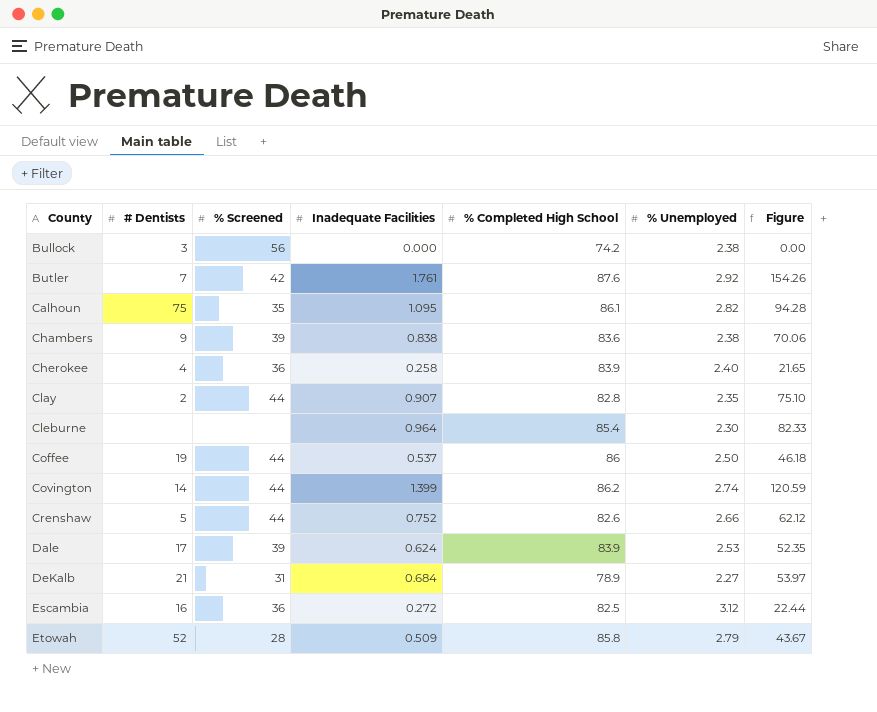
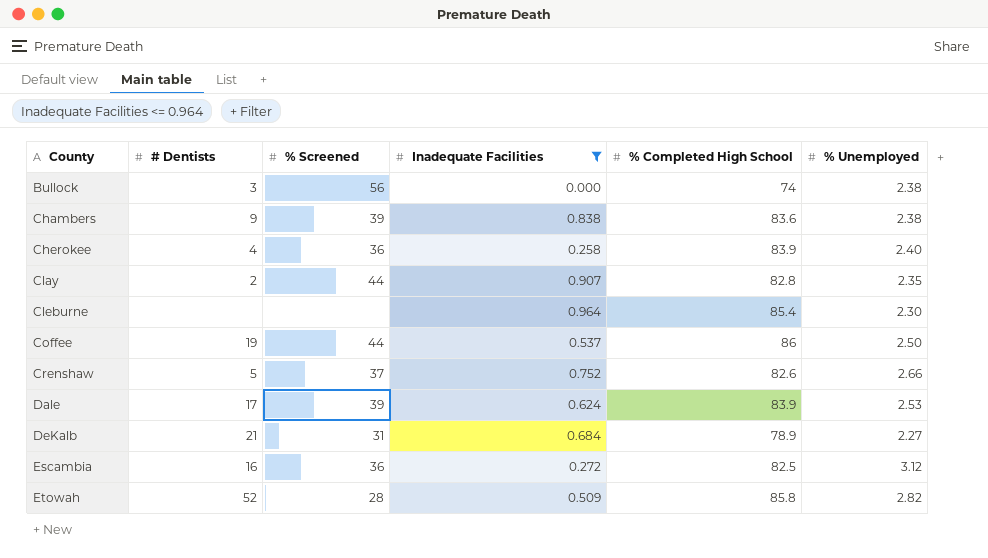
filter: none -> Inadequate Facilities <= 0.964
column Figure | formula: [Inadequate Facilities] * [% Completed High School] -> none
Bullock | % Completed High School: 74.2 -> 74
Crenshaw | % Screened: 44 -> 37
Etowah | % Unemployed: 2.79 -> 2.82

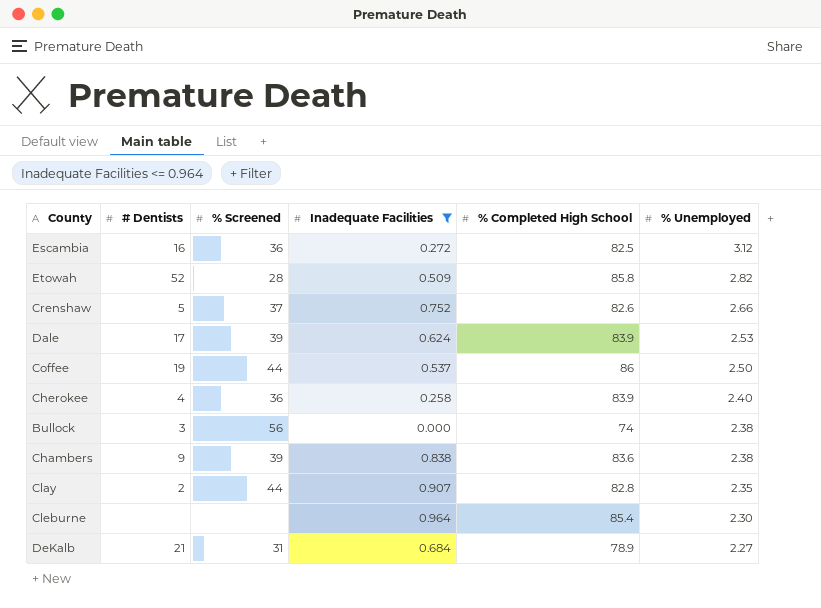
row order: County ascending -> % Unemployed descending

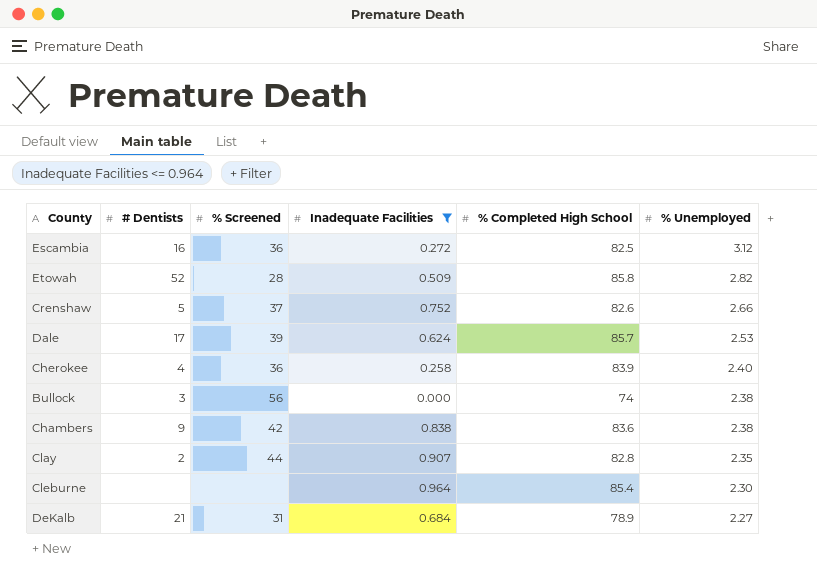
row Coffee: 19 | 44 | 0.537 | 86 | 2.50 -> none
Dale | % Completed High School: 83.9 -> 85.7
Chambers | % Screened: 39 -> 42

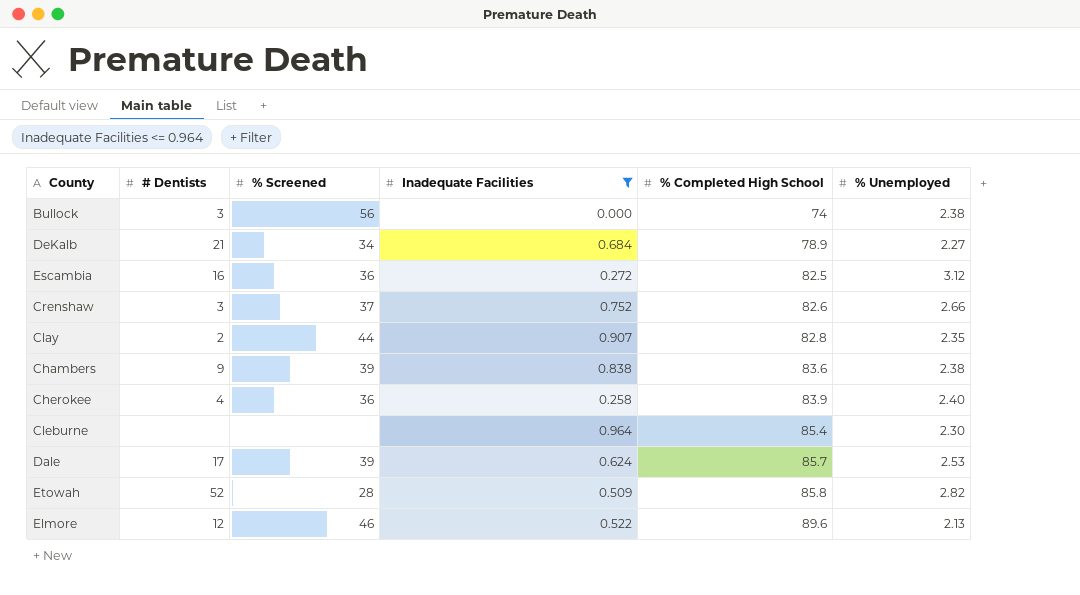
row order: % Unemployed descending -> % Completed High School ascending
DeKalb | % Screened: 31 -> 34
Crenshaw | # Dentists: 5 -> 3
Chambers | % Screened: 42 -> 39
row Elmore: none -> 12 | 46 | 0.522 | 89.6 | 2.13

